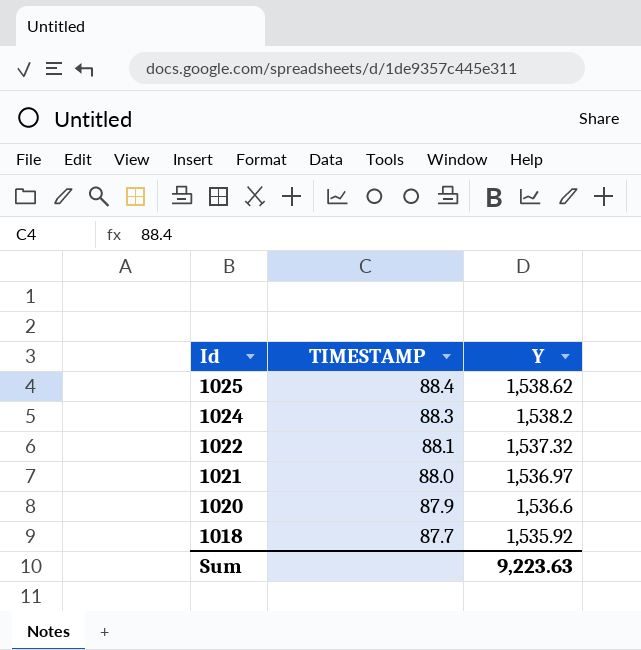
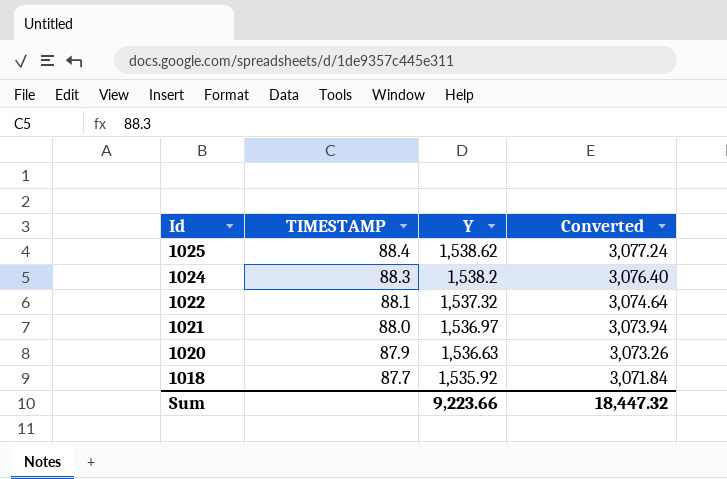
column Converted | formula: none -> [Y] * 2
1020 | Y: 1,536.6 -> 1,536.63
Sum | Y: 9,223.63 -> 9,223.66

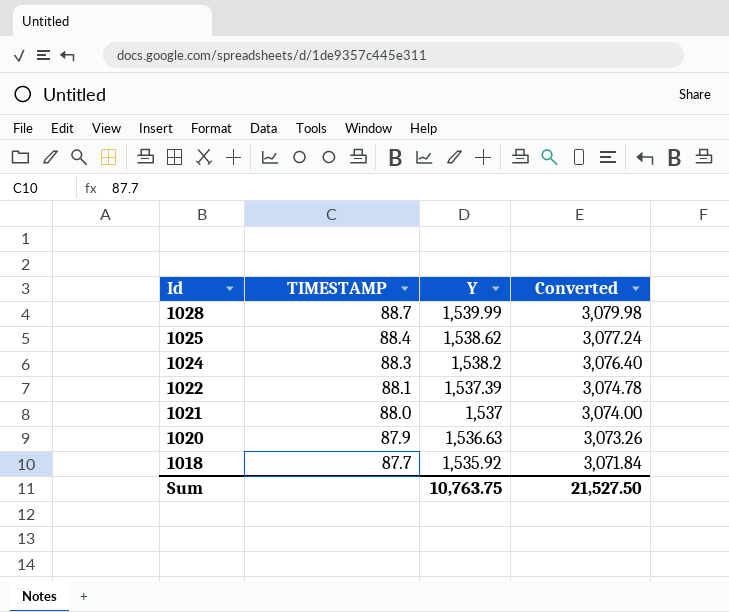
row 1028: none -> 88.7 | 1,539.99 | 3,079.98
1022 | Y: 1,537.32 -> 1,537.39
1022 | Converted: 3,074.64 -> 3,074.78
1021 | Y: 1,536.97 -> 1,537
1021 | Converted: 3,073.94 -> 3,074.00
Sum | Y: 9,223.66 -> 10,763.75
Sum | Converted: 18,447.32 -> 21,527.50

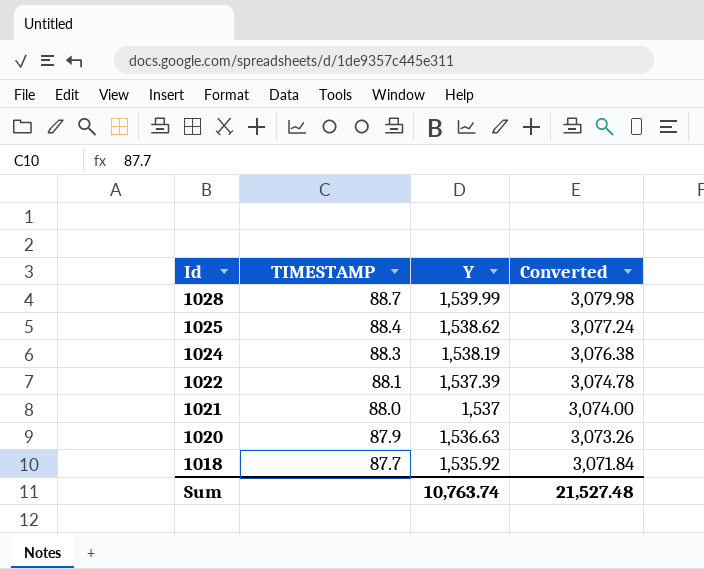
1024 | Y: 1,538.2 -> 1,538.19
1024 | Converted: 3,076.40 -> 3,076.38
Sum | Y: 10,763.75 -> 10,763.74
Sum | Converted: 21,527.50 -> 21,527.48

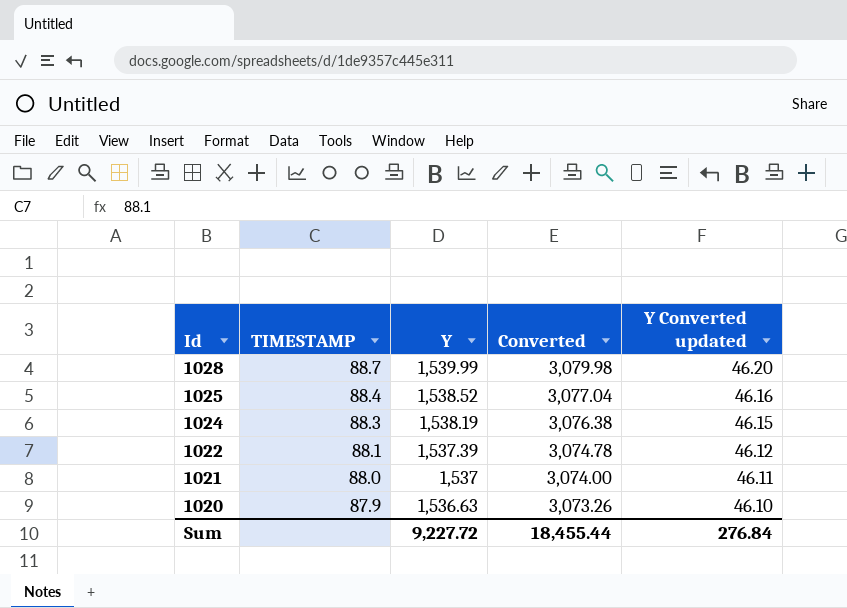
column Y Converted updated | formula: none -> [Y] * 0.03
row 1018: 87.7 | 1,535.92 | 3,071.84 -> none
1025 | Y: 1,538.62 -> 1,538.52
1025 | Converted: 3,077.24 -> 3,077.04
Sum | Y: 10,763.74 -> 9,227.72
Sum | Converted: 21,527.48 -> 18,455.44

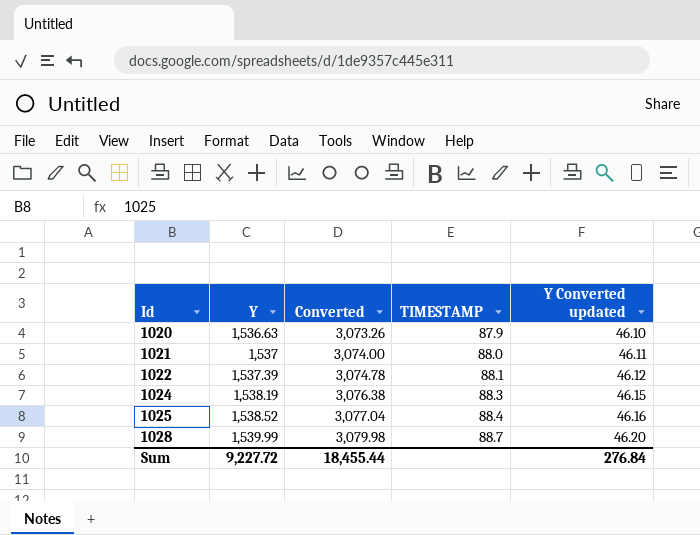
row order: Id descending -> Id ascending
column TIMESTAMP | position: 2 -> 4

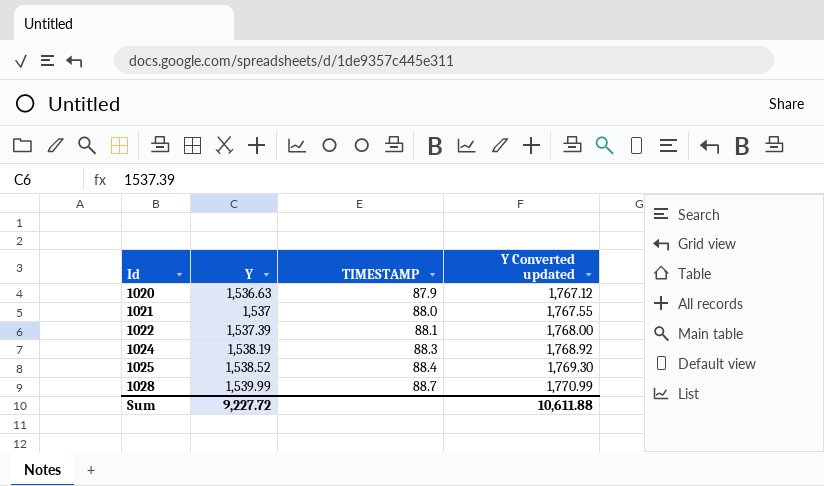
column Converted | formula: [Y] * 2 -> none
column Y Converted updated | formula: [Y] * 0.03 -> [Y] * 1.15
Sum | Y Converted updated: 276.84 -> 10,611.88

